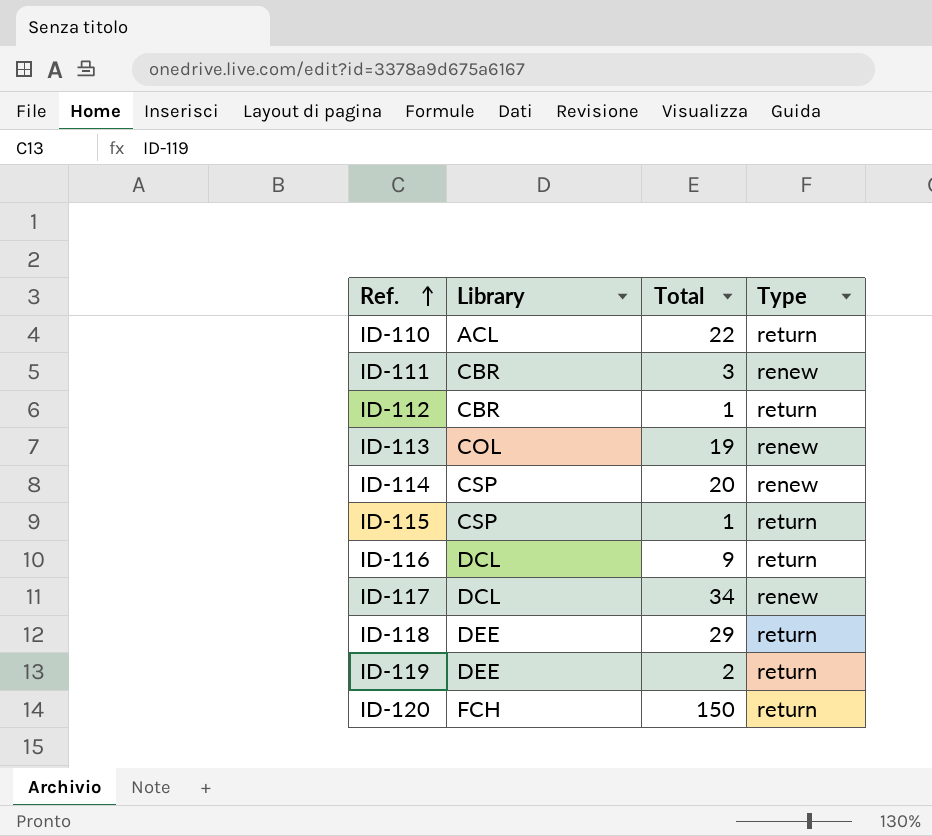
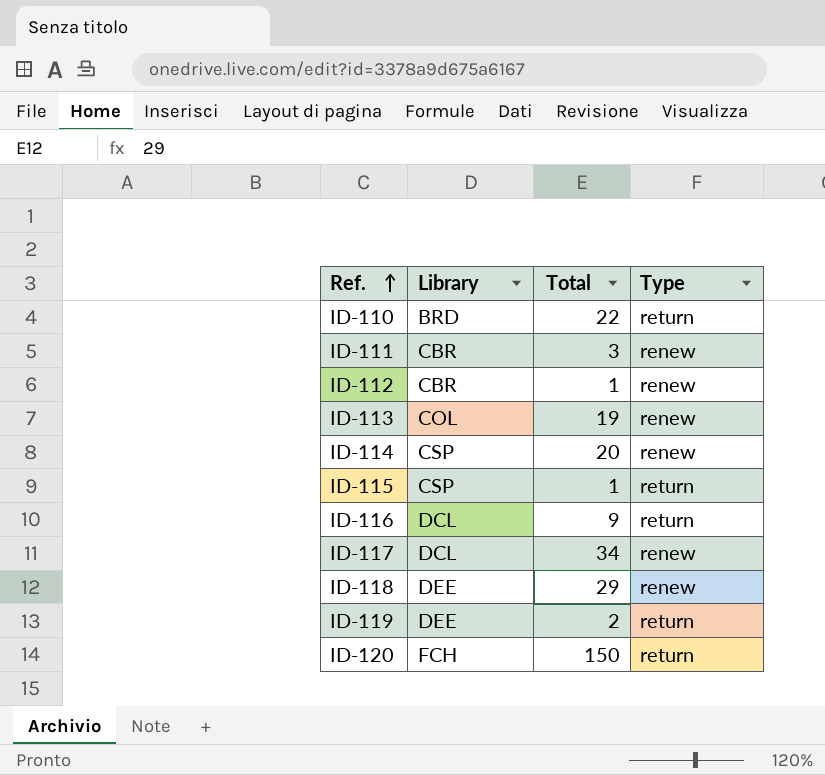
ID-110 | Library: ACL -> BRD
ID-112 | Type: return -> renew
ID-118 | Type: return -> renew

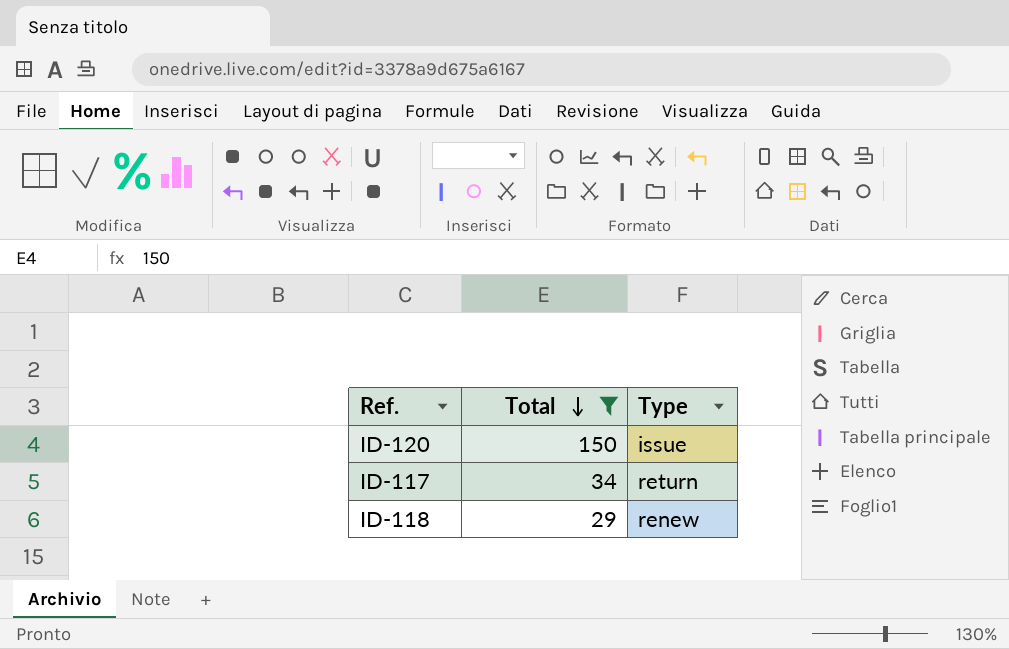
filter: none -> Total >= 29
row order: Ref. ascending -> Total descending
column Library | position: 2 -> none
ID-120 | Type: return -> issue
ID-117 | Type: renew -> return

